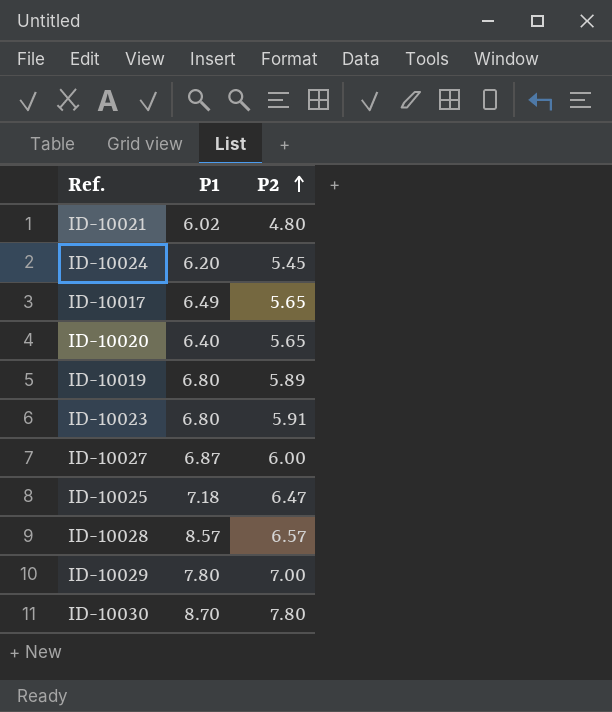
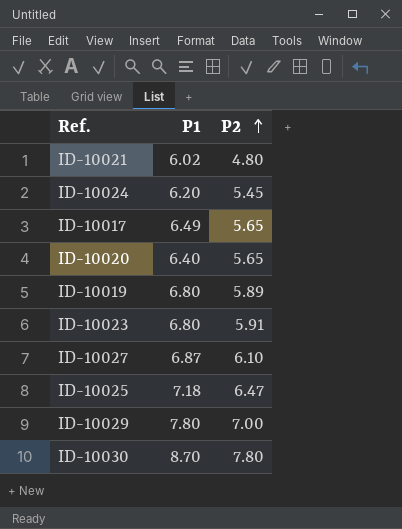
row ID-10028: 8.57 | 6.57 -> none
ID-10027 | P2: 6.00 -> 6.10

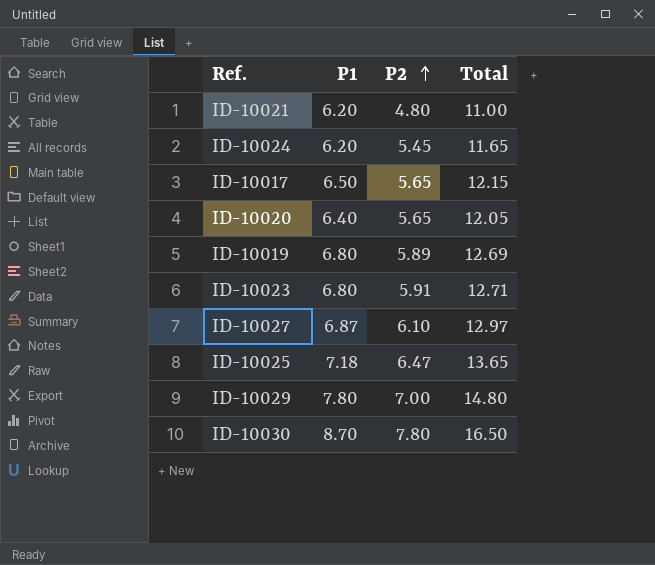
column Total | formula: none -> [P1] + [P2]
ID-10021 | P1: 6.02 -> 6.20
ID-10017 | P1: 6.49 -> 6.50

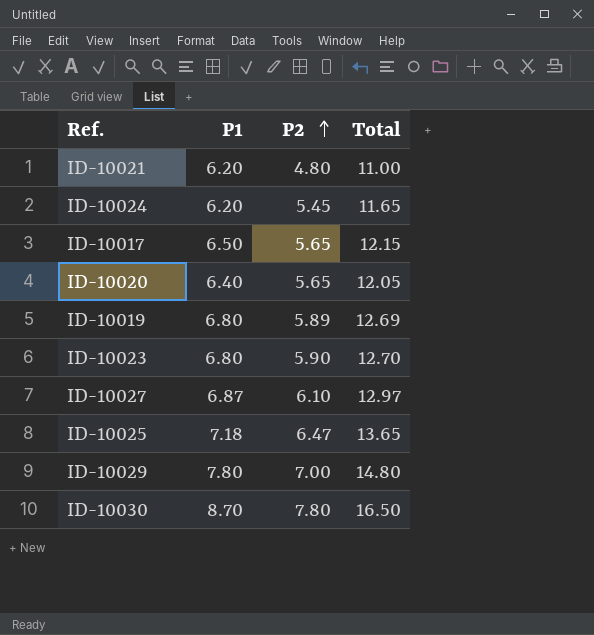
ID-10023 | P2: 5.91 -> 5.90
ID-10023 | Total: 12.71 -> 12.70

